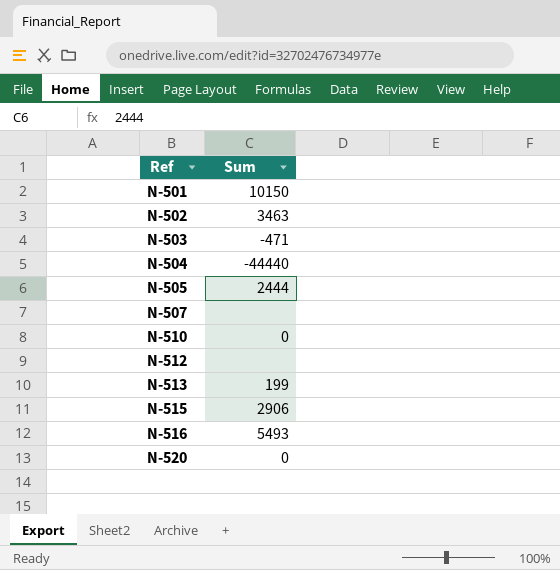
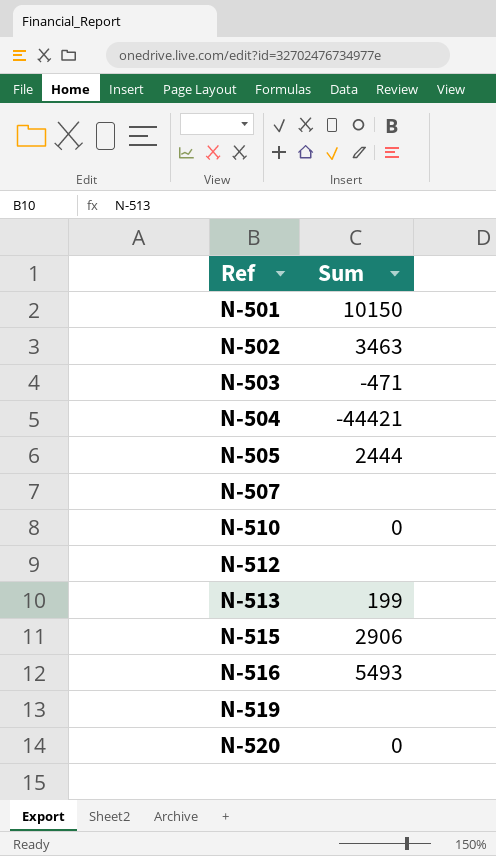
N-504 | Sum: -44440 -> -44421
row N-519: none -> none

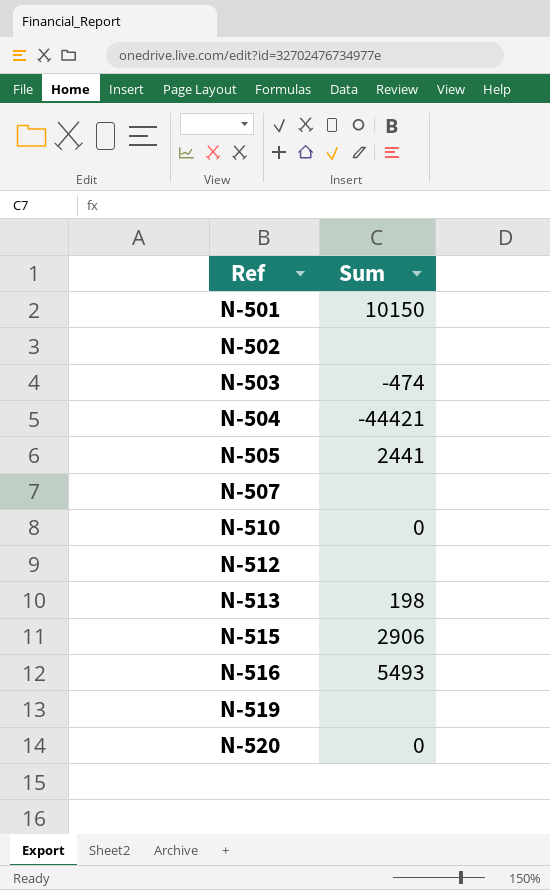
N-502 | Sum: 3463 -> none
N-503 | Sum: -471 -> -474
N-505 | Sum: 2444 -> 2441
N-513 | Sum: 199 -> 198

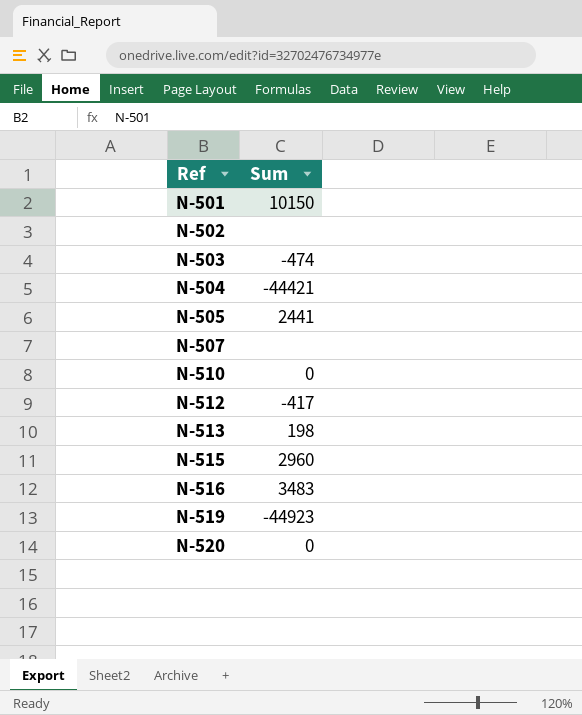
N-512 | Sum: none -> -417
N-515 | Sum: 2906 -> 2960
N-516 | Sum: 5493 -> 3483
N-519 | Sum: none -> -44923

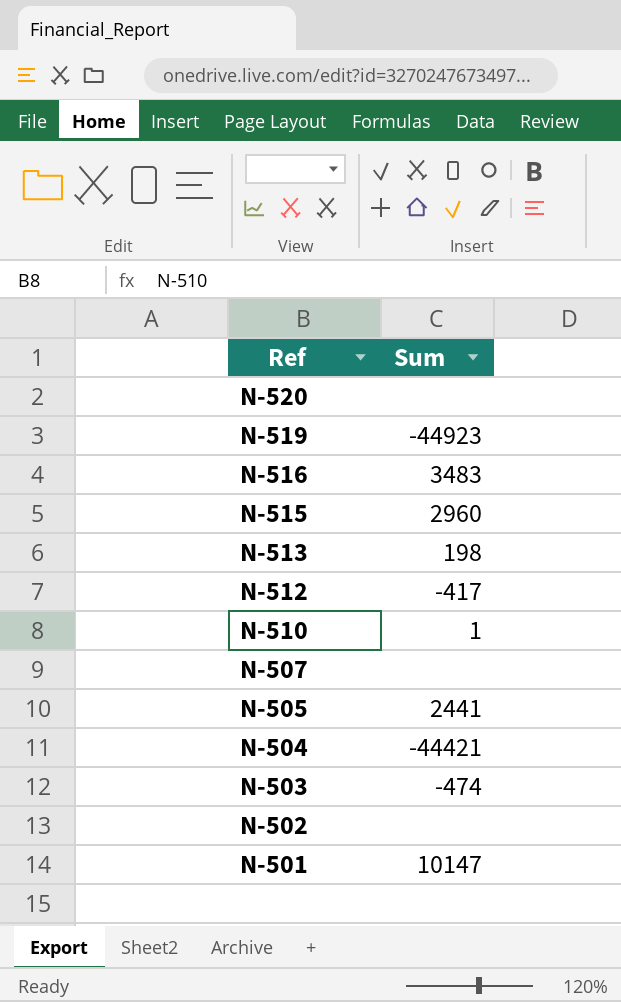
row order: Ref ascending -> Ref descending
N-520 | Sum: 0 -> none
N-510 | Sum: 0 -> 1
N-501 | Sum: 10150 -> 10147

